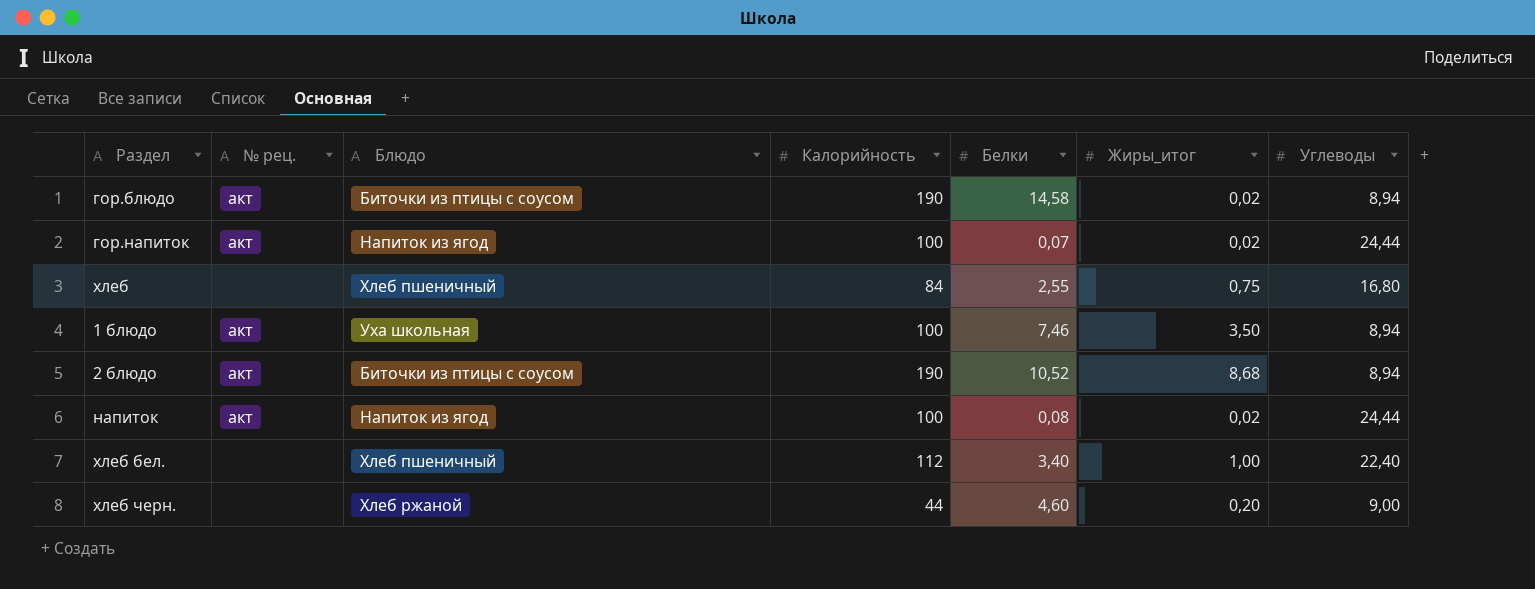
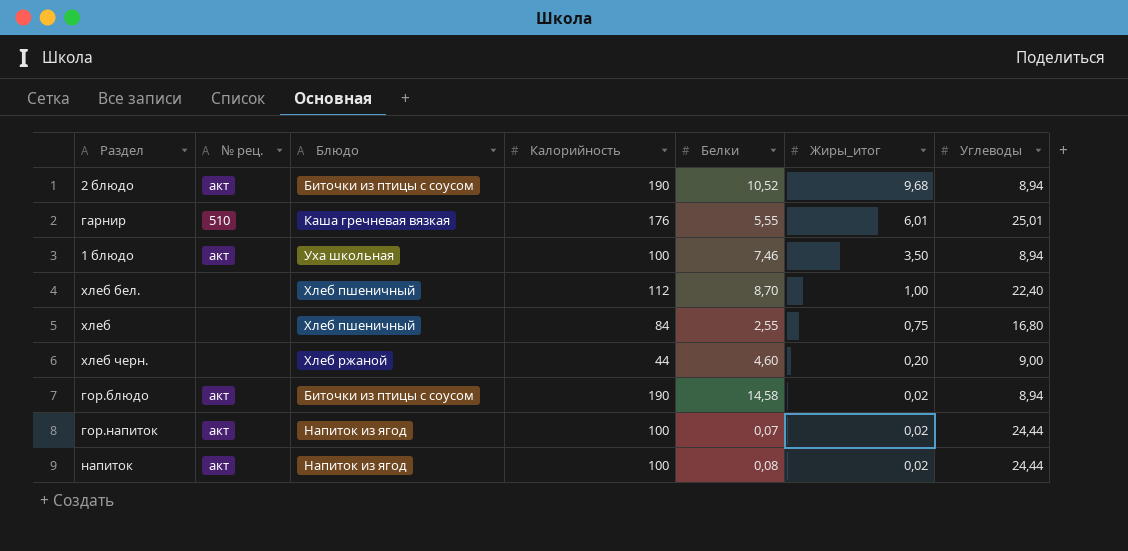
row order: none -> Жиры_итог descending
2 блюдо | Жиры_итог: 8,68 -> 9,68
row гарнир: none -> 510 | Каша гречневая вязкая | 176 | 5,55 | 6,01 | 25,01
хлеб бел. | Белки: 3,40 -> 8,70

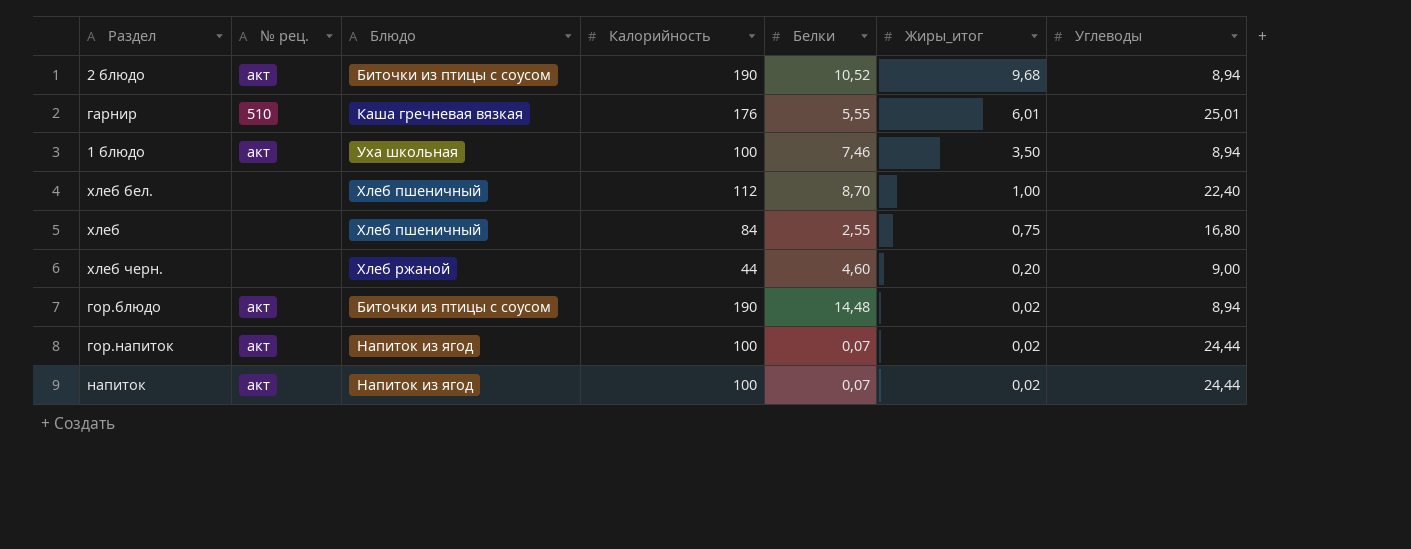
гор.блюдо | Белки: 14,58 -> 14,48
напиток | Белки: 0,08 -> 0,07

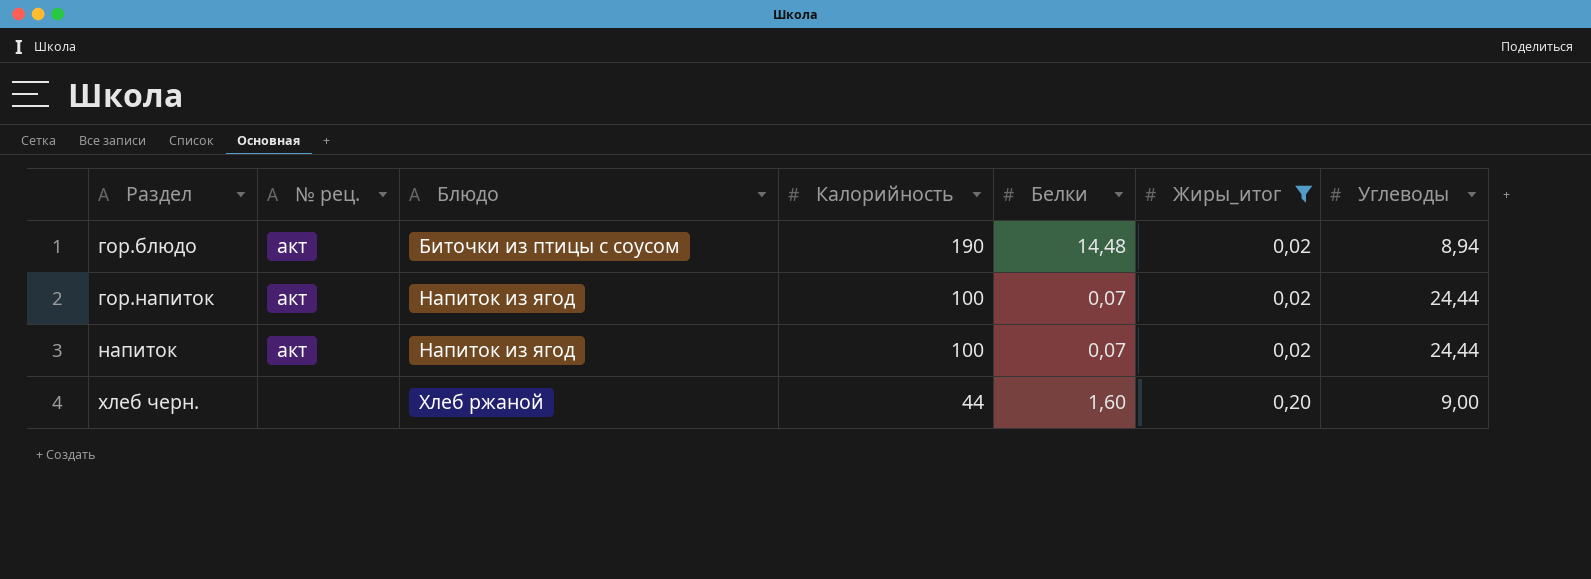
filter: none -> Жиры_итог <= 0,20
row order: Жиры_итог descending -> Раздел ascending
хлеб черн. | Белки: 4,60 -> 1,60

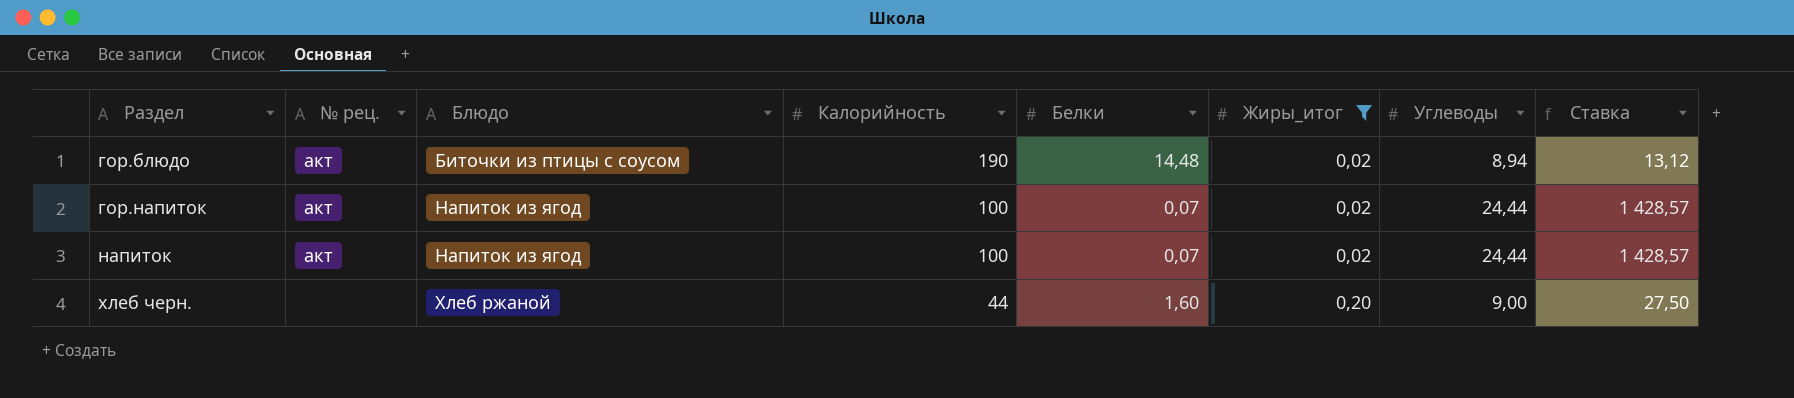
column Ставка | formula: none -> [Калорийность] / [Белки]

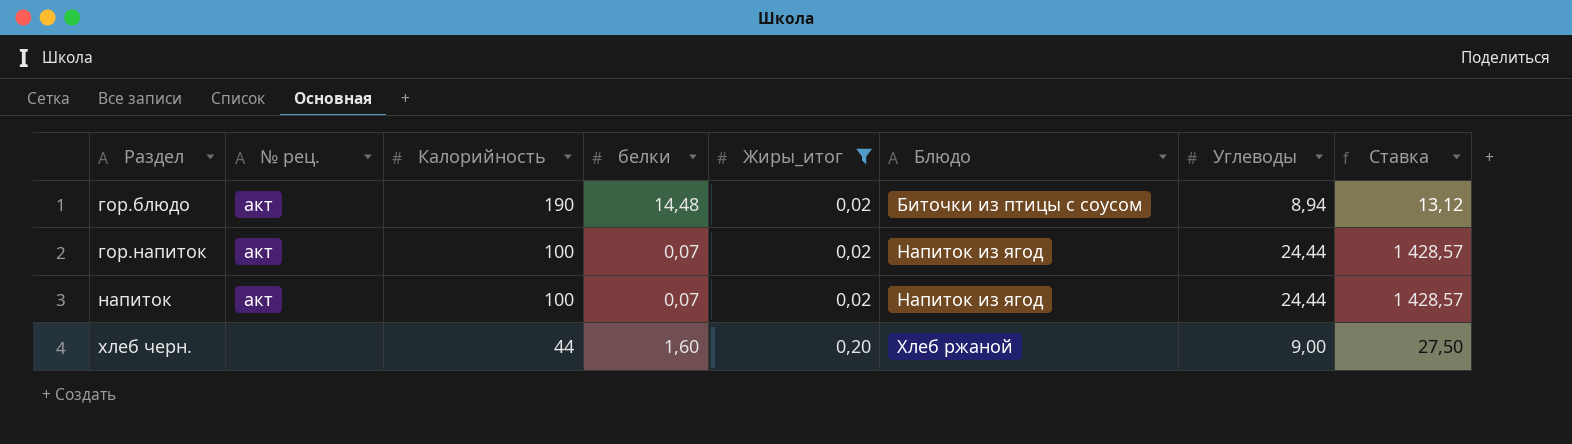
column name: Белки -> белки
column Блюдо | position: 3 -> 6

